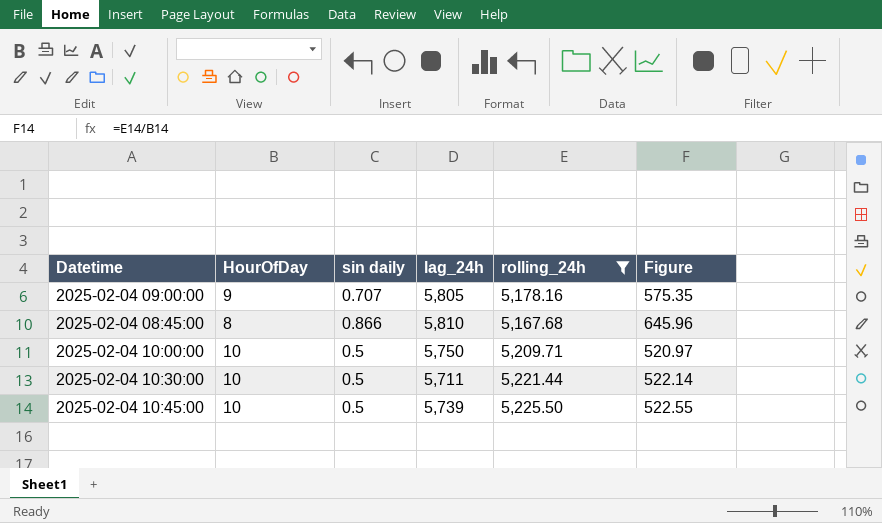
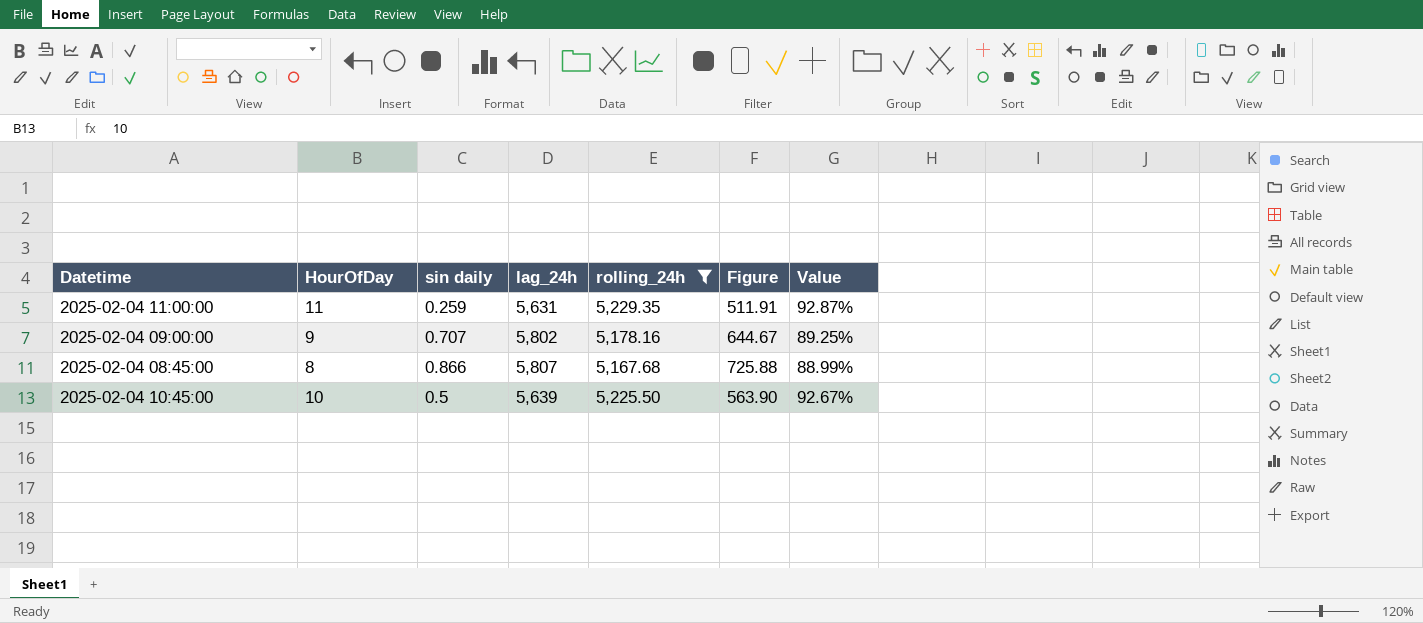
column Figure | formula: [rolling_24h] / [HourOfDay] -> [lag_24h] / [HourOfDay]
column Value | formula: none -> [rolling_24h] / [lag_24h]
row 2025-02-04 10:00:00: 10 | 0.5 | 5,750 | 5,209.71 | 520.97 -> none
row 2025-02-04 10:30:00: 10 | 0.5 | 5,711 | 5,221.44 | 522.14 -> none
row 2025-02-04 11:00:00: none -> 11 | 0.259 | 5,631 | 5,229.35 | 511.91 | 92.87%
2025-02-04 09:00:00 | lag_24h: 5,805 -> 5,802
2025-02-04 08:45:00 | lag_24h: 5,810 -> 5,807
2025-02-04 10:45:00 | lag_24h: 5,739 -> 5,639

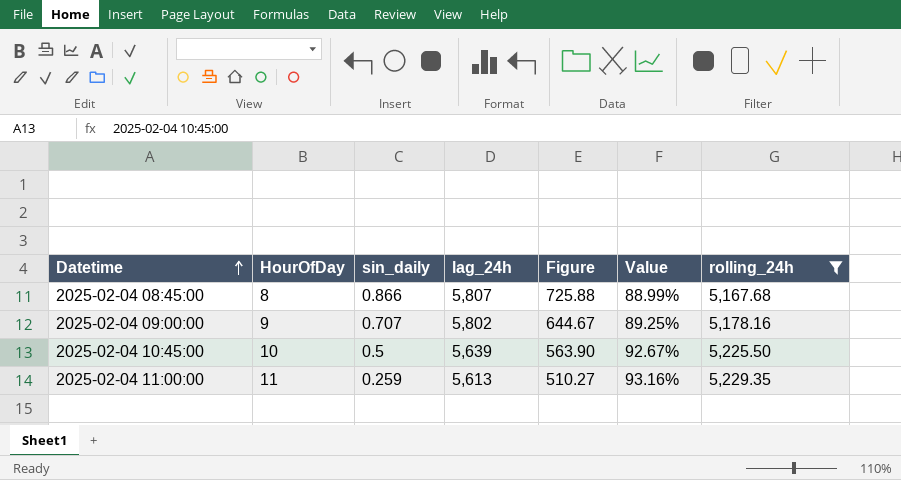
row order: none -> Datetime ascending
column name: sin daily -> sin_daily
column rolling_24h | position: 5 -> 7
2025-02-04 11:00:00 | lag_24h: 5,631 -> 5,613
2025-02-04 11:00:00 | Figure: 511.91 -> 510.27
2025-02-04 11:00:00 | Value: 92.87% -> 93.16%

